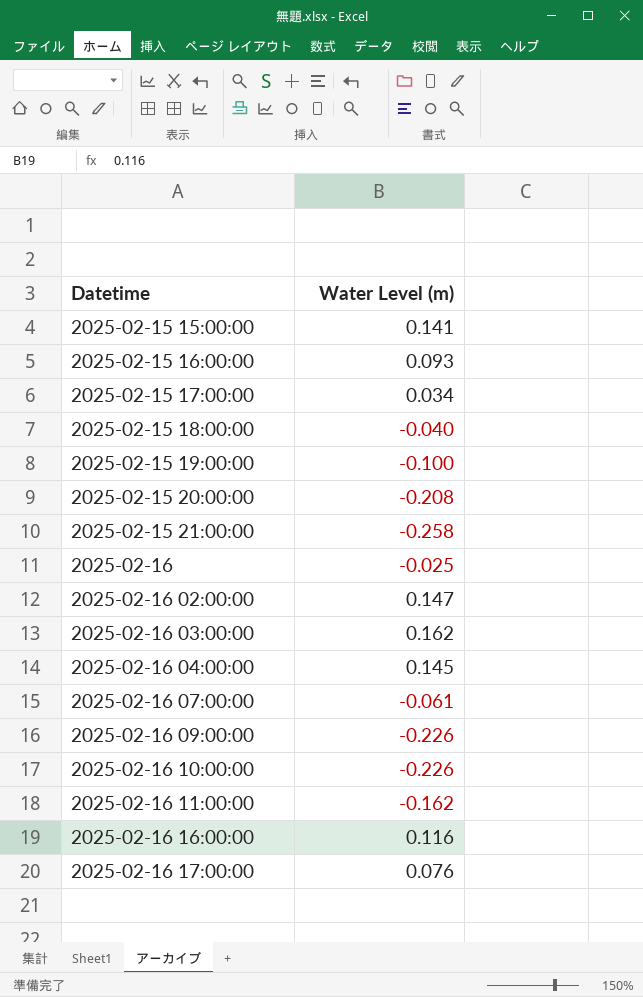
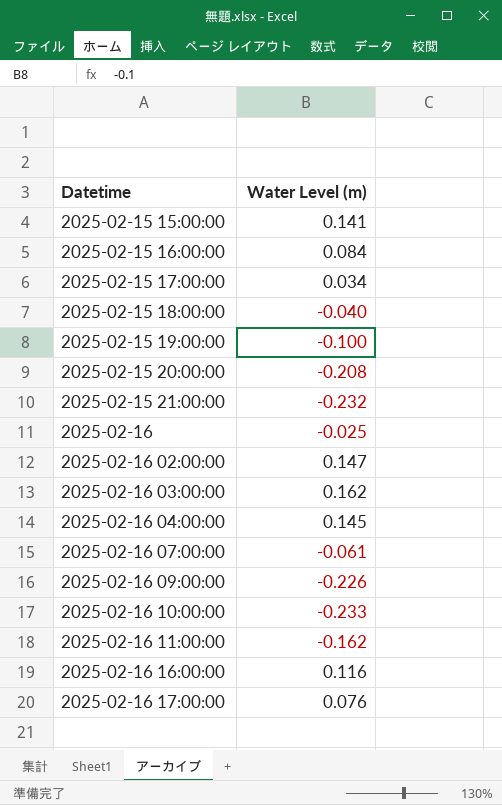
2025-02-15 16:00:00 | Water Level (m): 0.093 -> 0.084
2025-02-15 21:00:00 | Water Level (m): -0.258 -> -0.232
2025-02-16 10:00:00 | Water Level (m): -0.226 -> -0.233

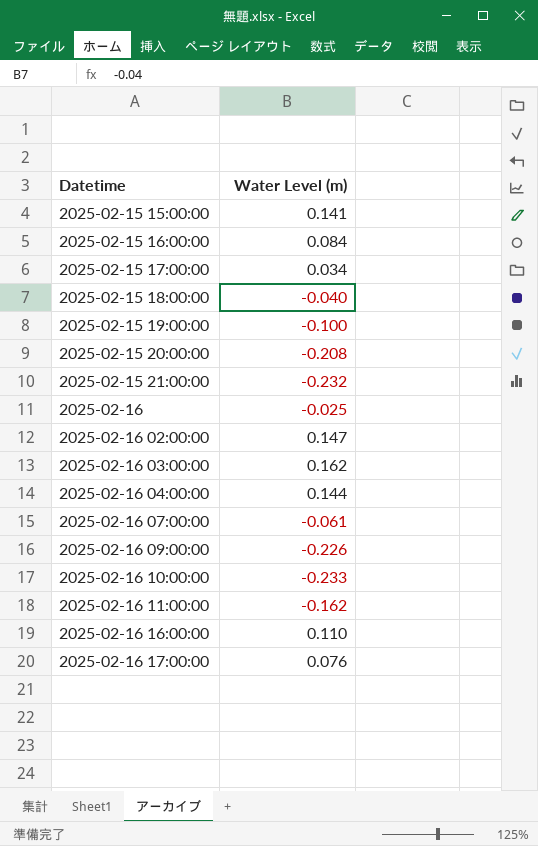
2025-02-16 04:00:00 | Water Level (m): 0.145 -> 0.144
2025-02-16 16:00:00 | Water Level (m): 0.116 -> 0.110

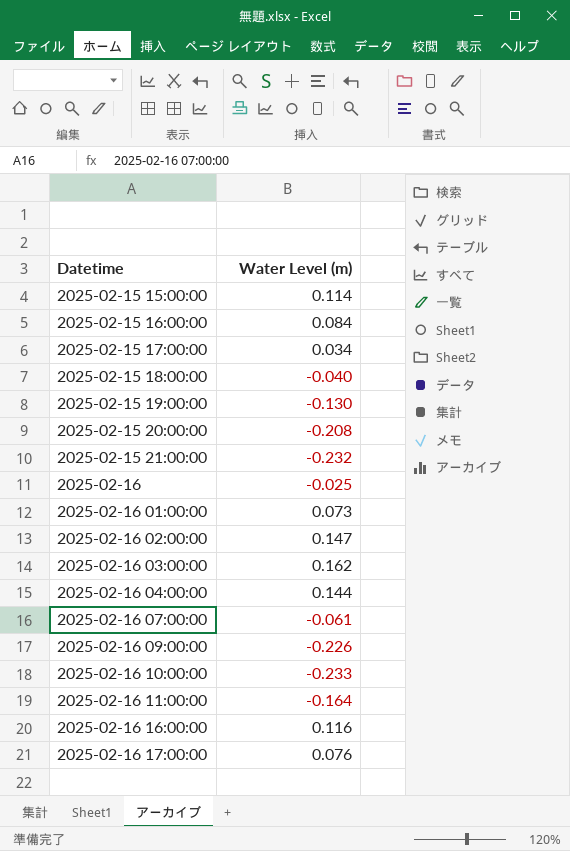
2025-02-15 15:00:00 | Water Level (m): 0.141 -> 0.114
2025-02-15 19:00:00 | Water Level (m): -0.100 -> -0.130
row 2025-02-16 01:00:00: none -> 0.073
2025-02-16 11:00:00 | Water Level (m): -0.162 -> -0.164
2025-02-16 16:00:00 | Water Level (m): 0.110 -> 0.116

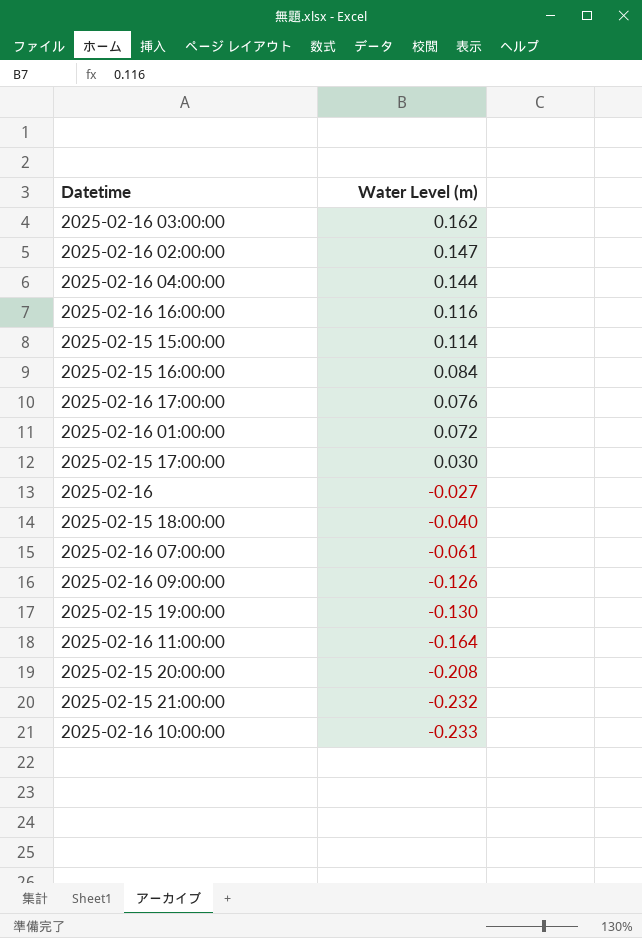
row order: Datetime ascending -> Water Level (m) descending
2025-02-16 01:00:00 | Water Level (m): 0.073 -> 0.072
2025-02-15 17:00:00 | Water Level (m): 0.034 -> 0.030
2025-02-16 | Water Level (m): -0.025 -> -0.027
2025-02-16 09:00:00 | Water Level (m): -0.226 -> -0.126

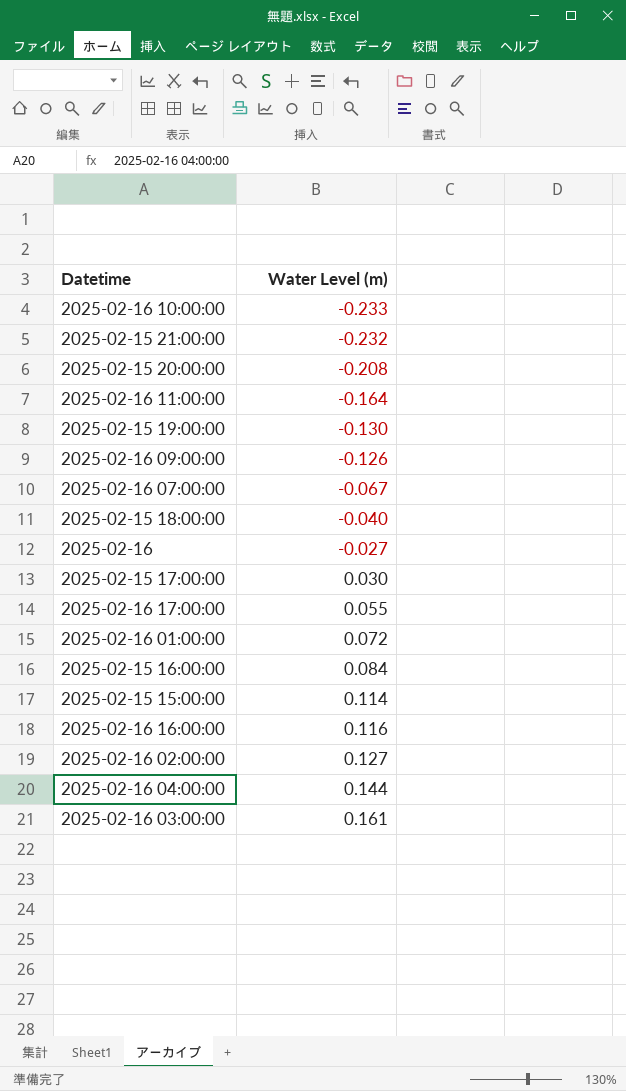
row order: Water Level (m) descending -> Water Level (m) ascending
2025-02-16 07:00:00 | Water Level (m): -0.061 -> -0.067
2025-02-16 17:00:00 | Water Level (m): 0.076 -> 0.055
2025-02-16 02:00:00 | Water Level (m): 0.147 -> 0.127
2025-02-16 03:00:00 | Water Level (m): 0.162 -> 0.161

